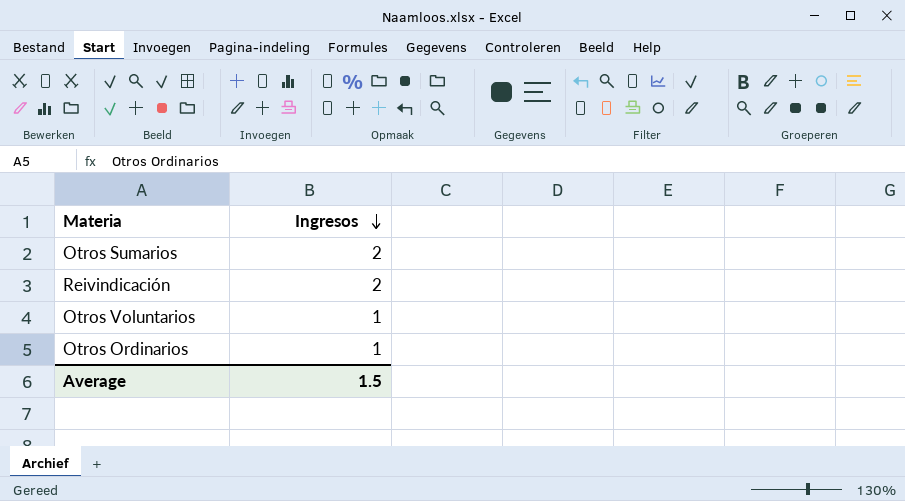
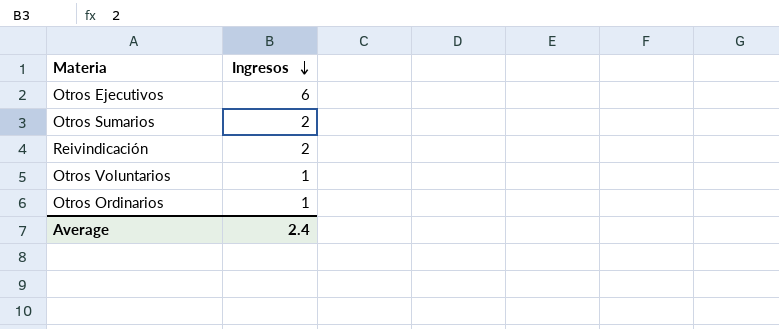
row Otros Ejecutivos: none -> 6
Average | Ingresos: 1.5 -> 2.4

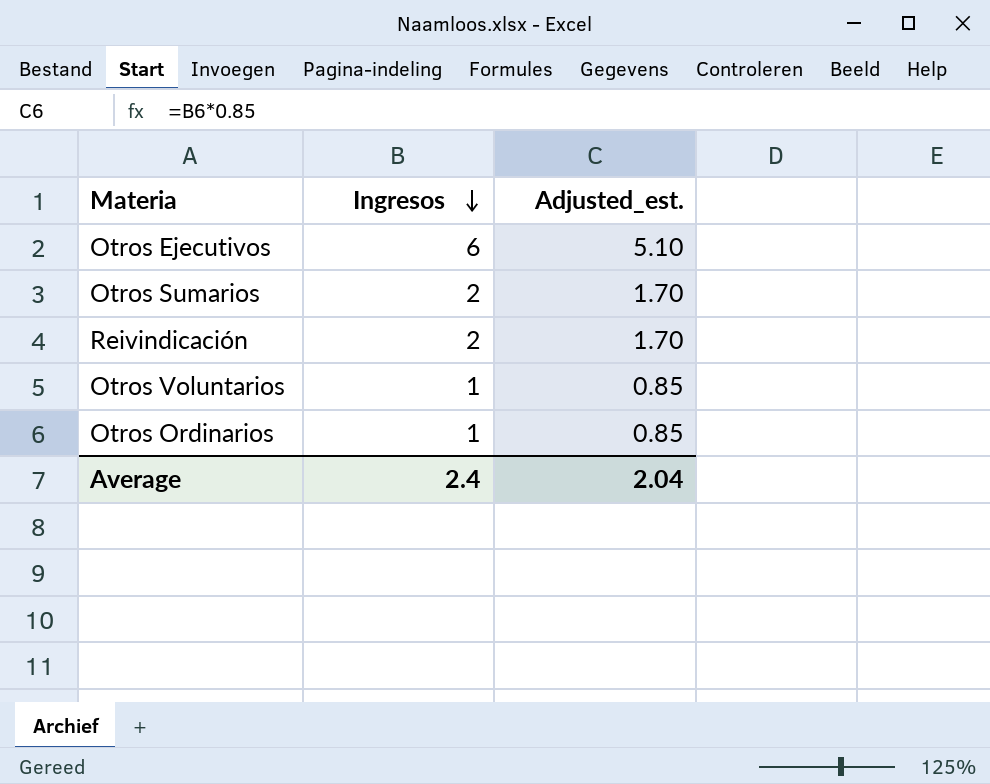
column Adjusted_est. | formula: none -> [Ingresos] * 0.85

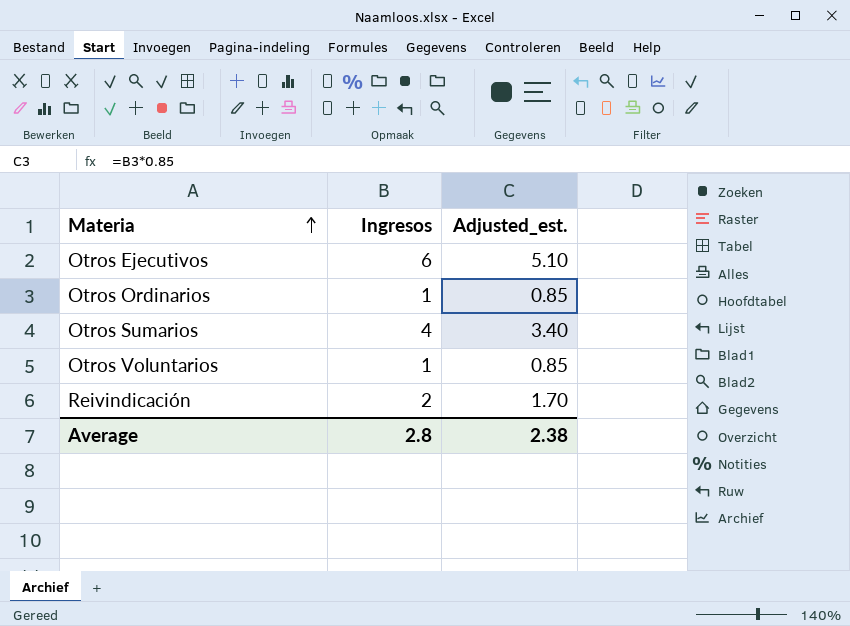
row order: Ingresos descending -> Materia ascending
Otros Sumarios | Ingresos: 2 -> 4
Otros Sumarios | Adjusted_est.: 1.70 -> 3.40
Average | Ingresos: 2.4 -> 2.8
Average | Adjusted_est.: 2.04 -> 2.38

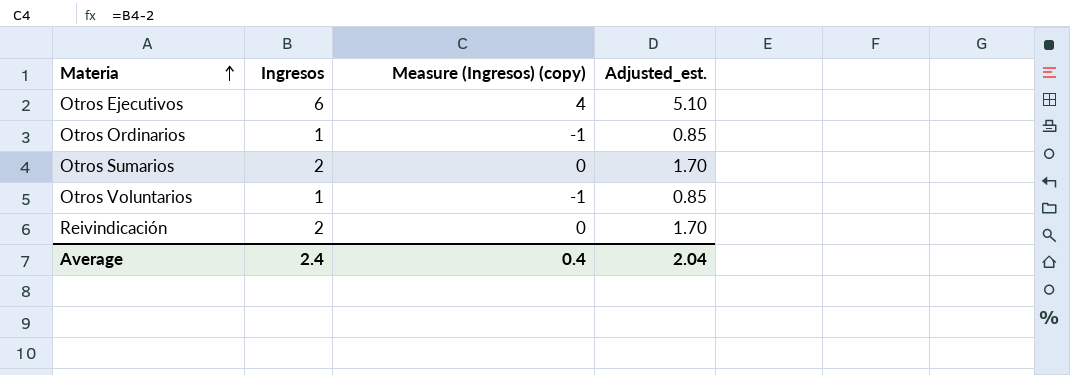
column Measure (Ingresos) (copy) | formula: none -> [Ingresos] - 2
Otros Sumarios | Ingresos: 4 -> 2
Otros Sumarios | Adjusted_est.: 3.40 -> 1.70
Average | Ingresos: 2.8 -> 2.4
Average | Adjusted_est.: 2.38 -> 2.04

